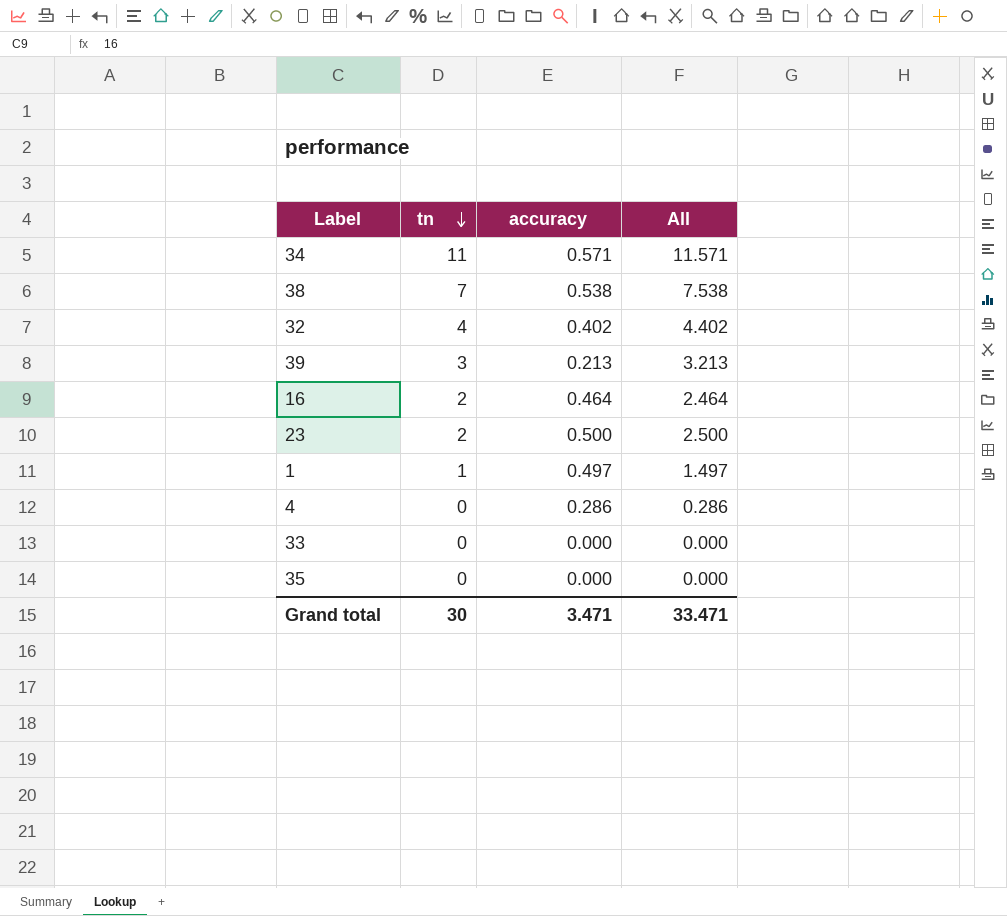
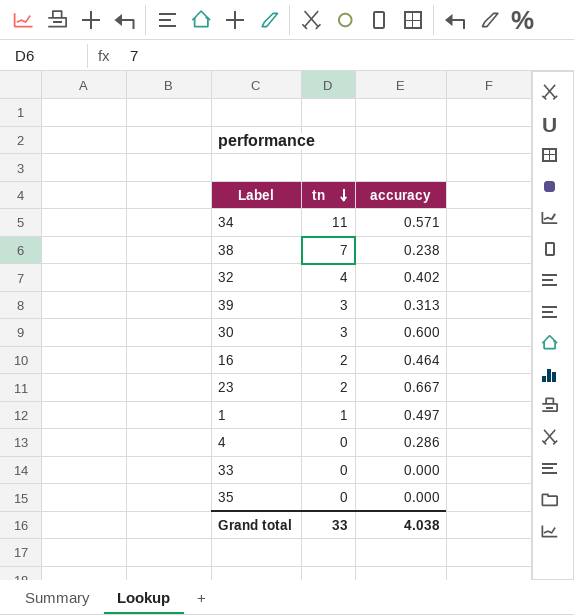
column All | formula: [tn] + [accuracy] -> none
38 | accuracy: 0.538 -> 0.238
39 | accuracy: 0.213 -> 0.313
row 30: none -> 3 | 0.600
23 | accuracy: 0.500 -> 0.667
Grand total | tn: 30 -> 33
Grand total | accuracy: 3.471 -> 4.038

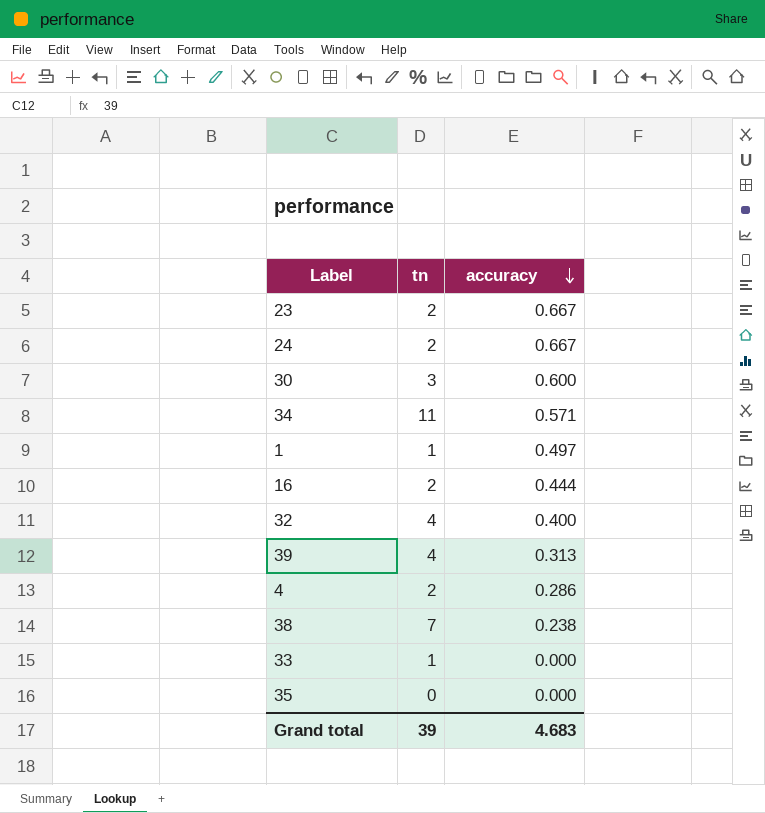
row order: tn descending -> accuracy descending
row 24: none -> 2 | 0.667
16 | accuracy: 0.464 -> 0.444
32 | accuracy: 0.402 -> 0.400
39 | tn: 3 -> 4
4 | tn: 0 -> 2
33 | tn: 0 -> 1
Grand total | tn: 33 -> 39
Grand total | accuracy: 4.038 -> 4.683

